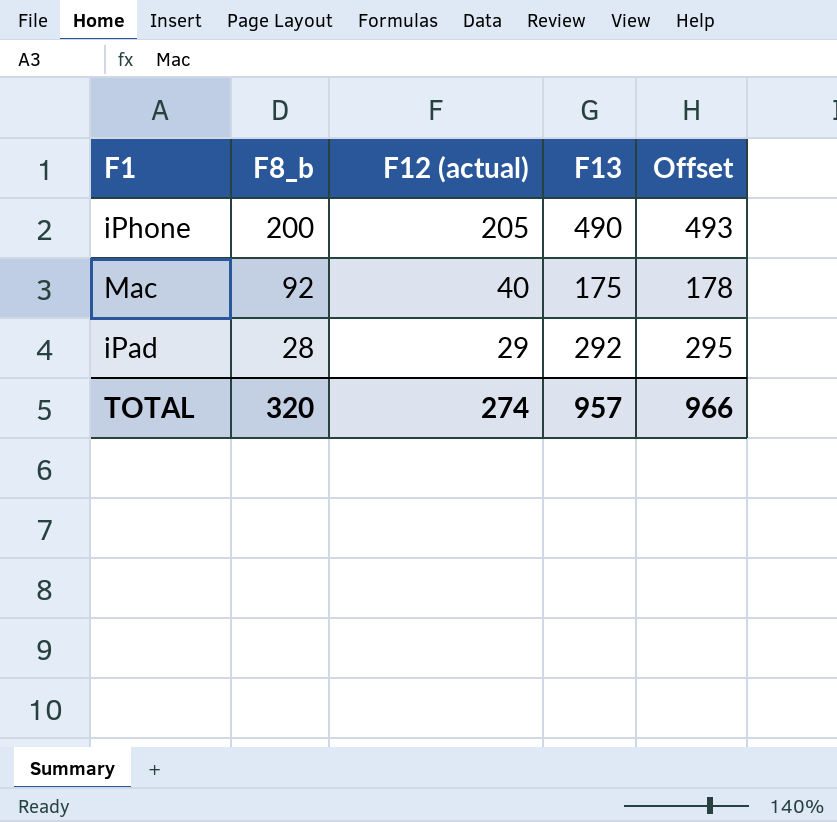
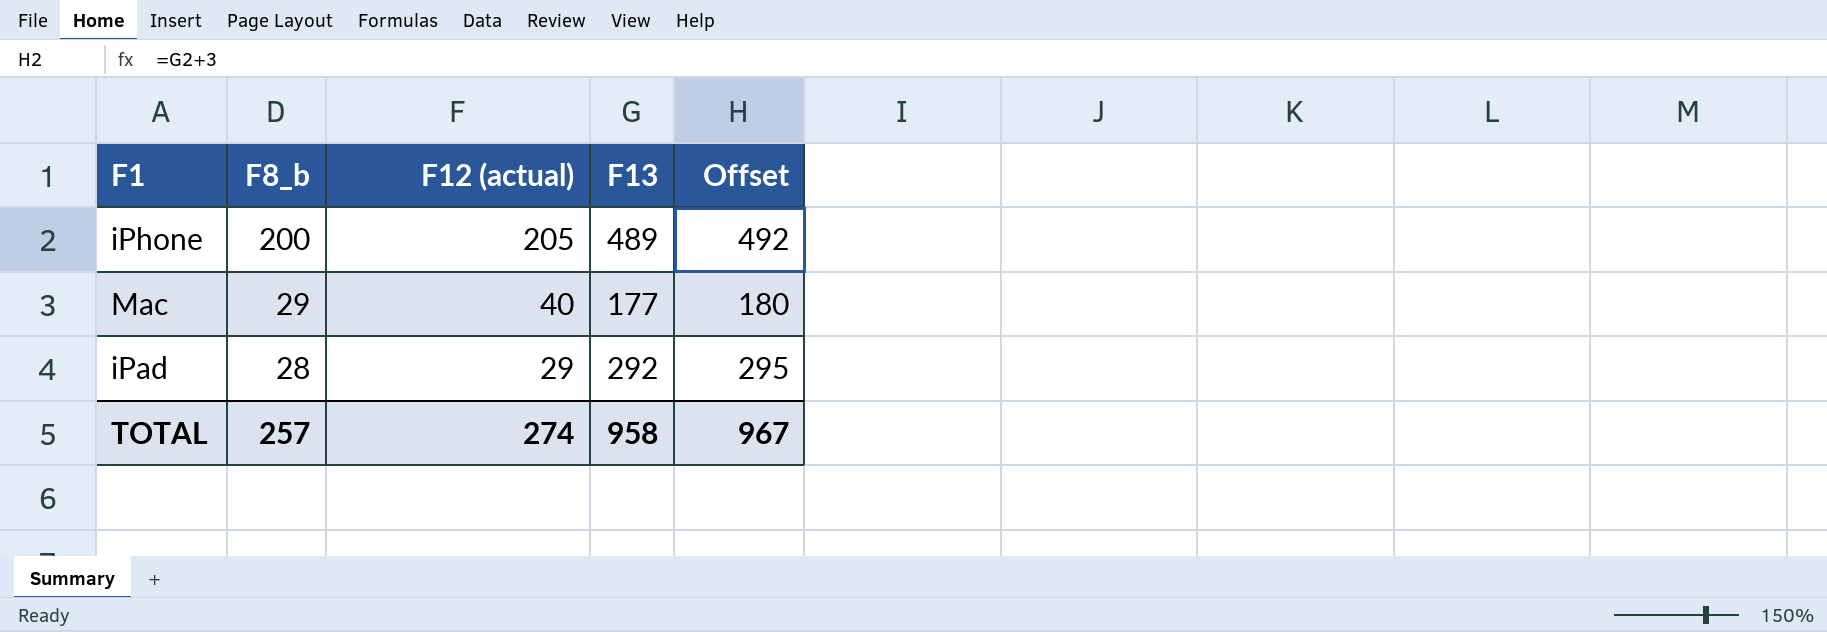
iPhone | F13: 490 -> 489
iPhone | Offset: 493 -> 492
Mac | F8_b: 92 -> 29
Mac | F13: 175 -> 177
Mac | Offset: 178 -> 180
TOTAL | F8_b: 320 -> 257
TOTAL | F13: 957 -> 958
TOTAL | Offset: 966 -> 967

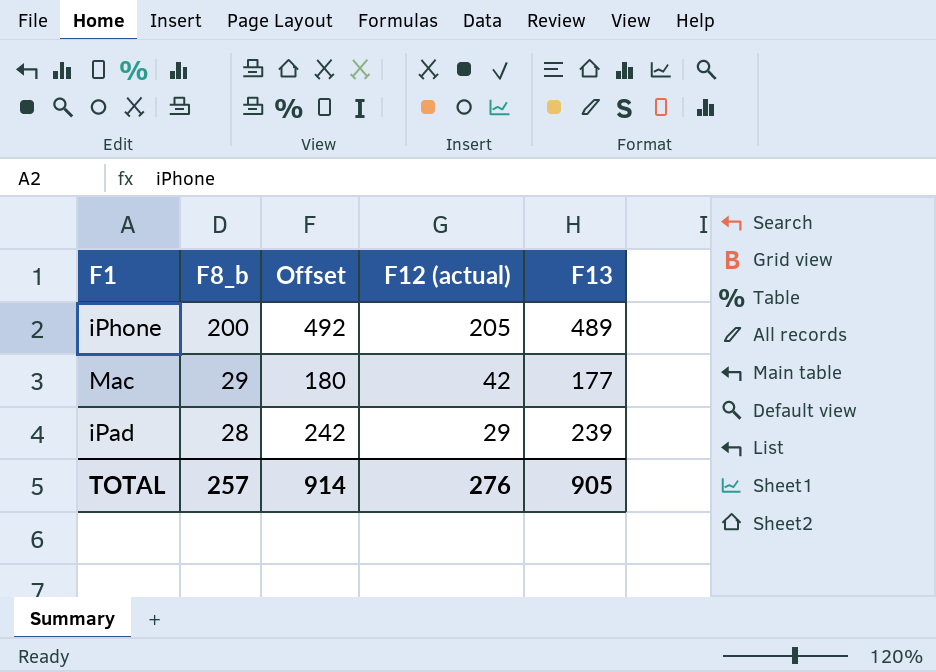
column Offset | position: 5 -> 3
Mac | F12 (actual): 40 -> 42
iPad | Offset: 295 -> 242
iPad | F13: 292 -> 239
TOTAL | Offset: 967 -> 914
TOTAL | F12 (actual): 274 -> 276
TOTAL | F13: 958 -> 905

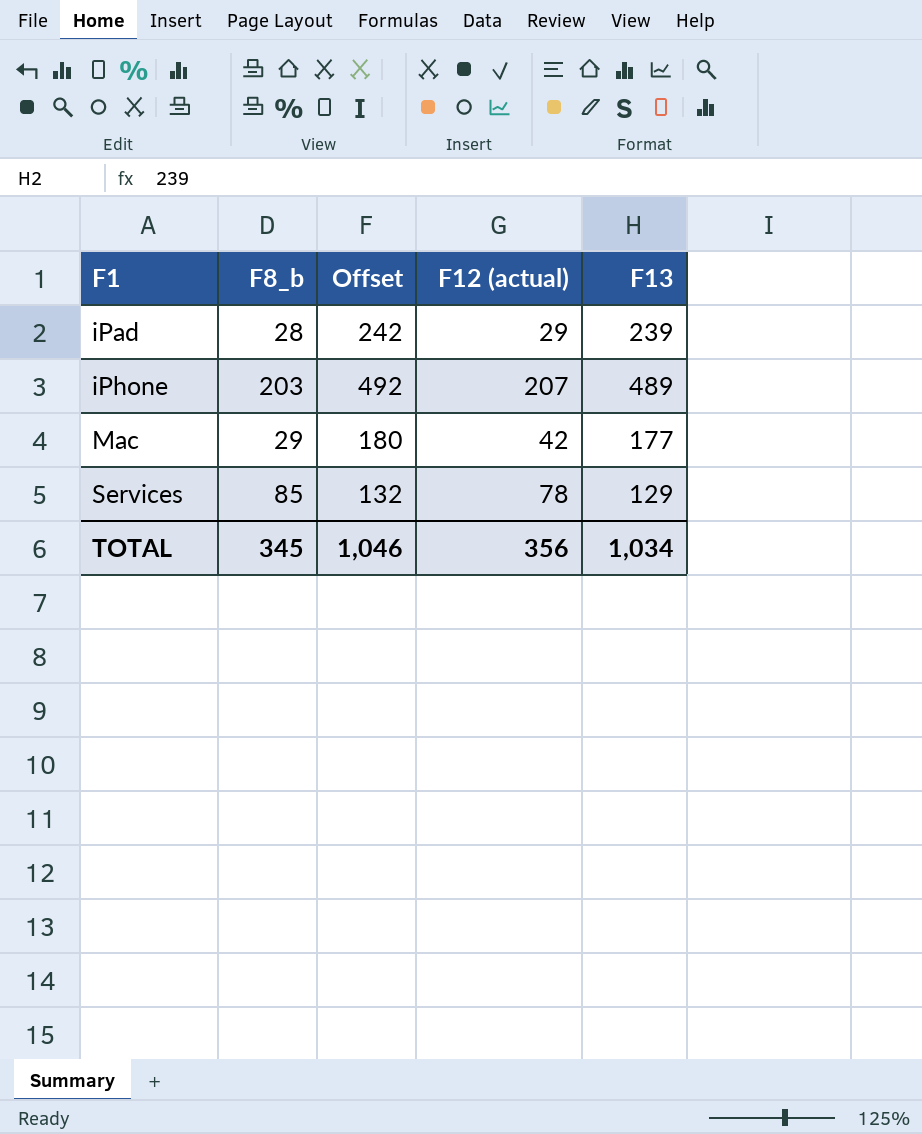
row order: F8_b descending -> F1 ascending
iPhone | F8_b: 200 -> 203
iPhone | F12 (actual): 205 -> 207
row Services: none -> 85 | 132 | 78 | 129
TOTAL | F8_b: 257 -> 345
TOTAL | Offset: 914 -> 1,046
TOTAL | F12 (actual): 276 -> 356
TOTAL | F13: 905 -> 1,034

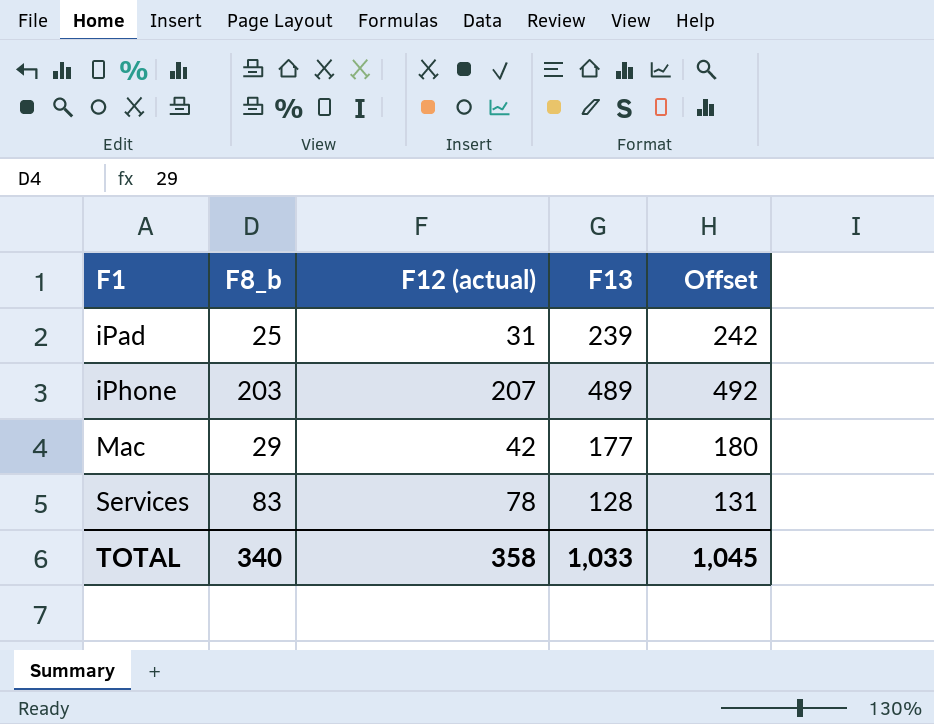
column Offset | position: 3 -> 5
iPad | F8_b: 28 -> 25
iPad | F12 (actual): 29 -> 31
Services | F8_b: 85 -> 83
Services | F13: 129 -> 128
Services | Offset: 132 -> 131
TOTAL | F8_b: 345 -> 340
TOTAL | F12 (actual): 356 -> 358
TOTAL | F13: 1,034 -> 1,033
TOTAL | Offset: 1,046 -> 1,045

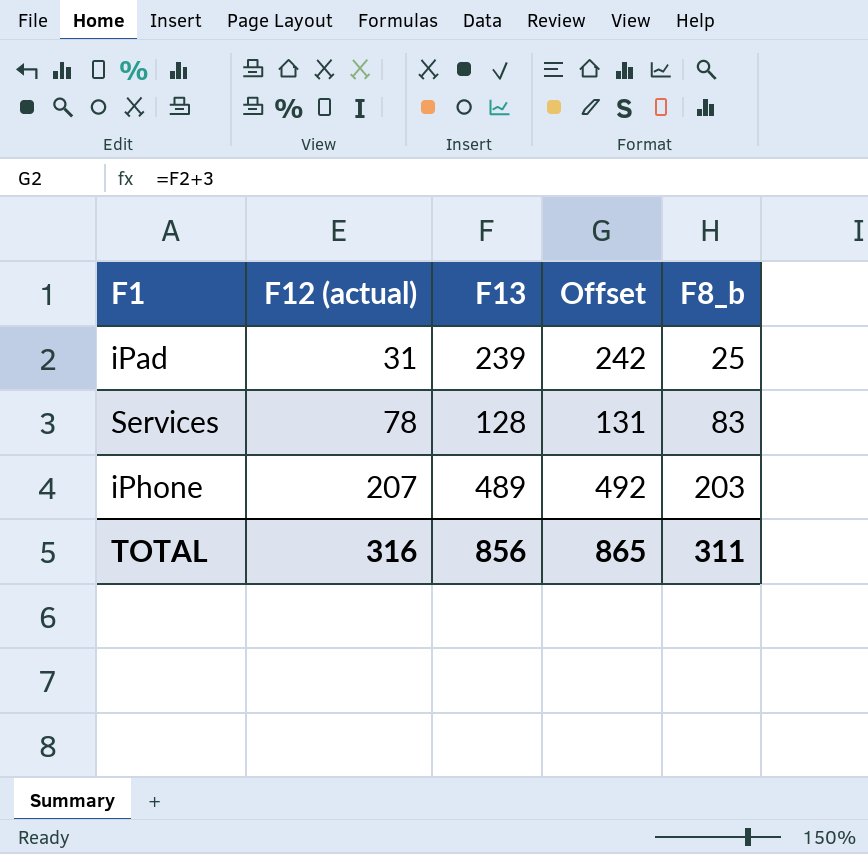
row order: F1 ascending -> F12 (actual) ascending
column F8_b | position: 2 -> 5
row Mac: 29 | 42 | 177 | 180 -> none
TOTAL | F12 (actual): 358 -> 316
TOTAL | F13: 1,033 -> 856
TOTAL | Offset: 1,045 -> 865
TOTAL | F8_b: 340 -> 311

